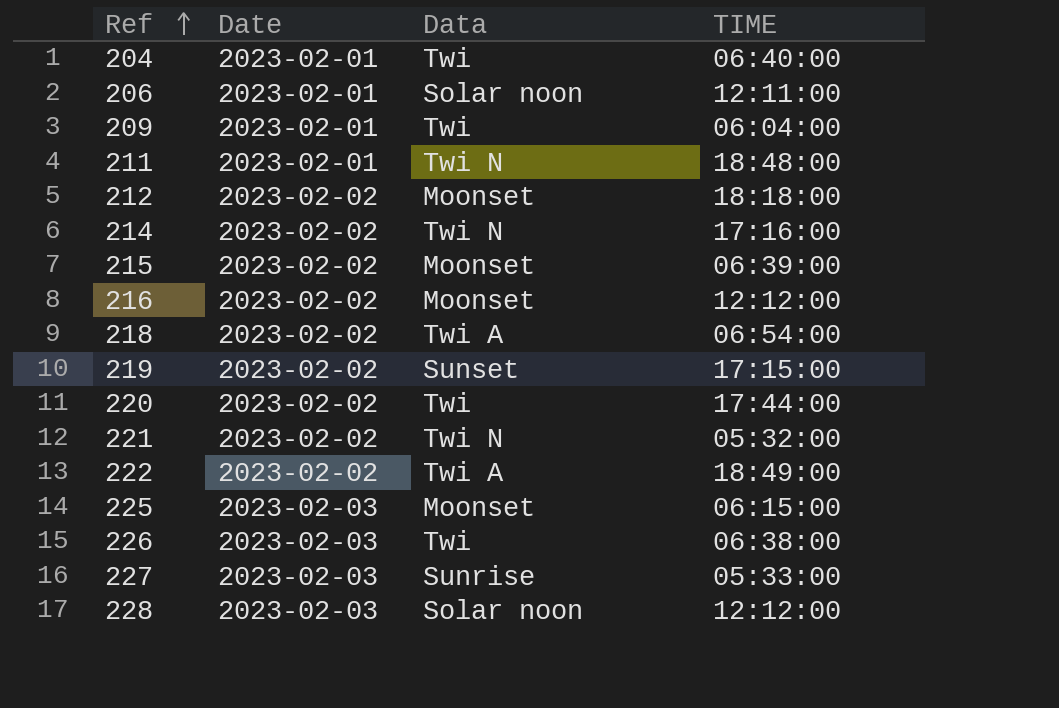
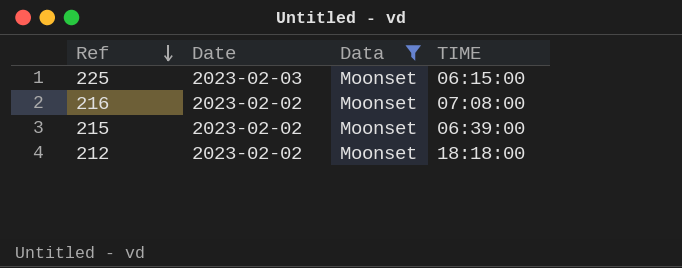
filter: none -> Data = Moonset
row order: Ref ascending -> Ref descending
216 | TIME: 12:12:00 -> 07:08:00

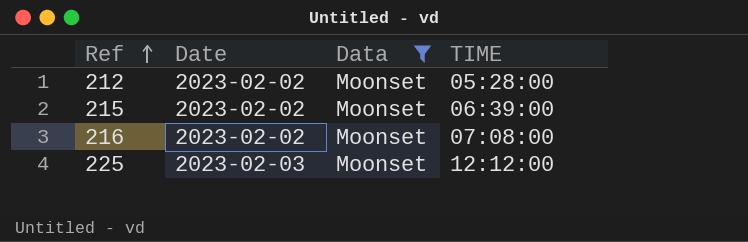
row order: Ref descending -> Ref ascending
212 | TIME: 18:18:00 -> 05:28:00
225 | TIME: 06:15:00 -> 12:12:00

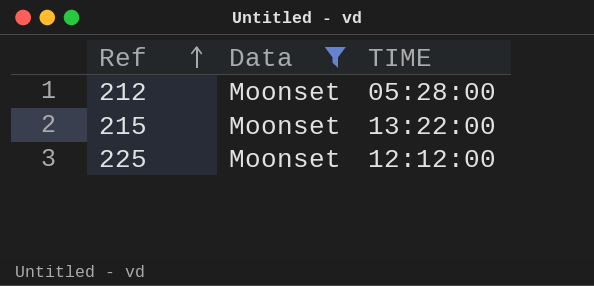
column Date | position: 2 -> none
row 216: 2023-02-02 | Moonset | 07:08:00 -> none
215 | TIME: 06:39:00 -> 13:22:00

